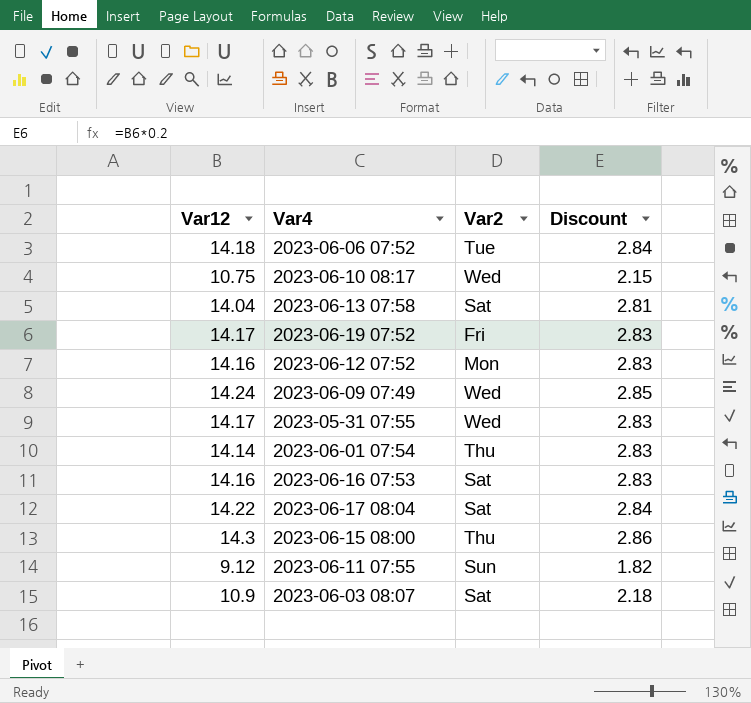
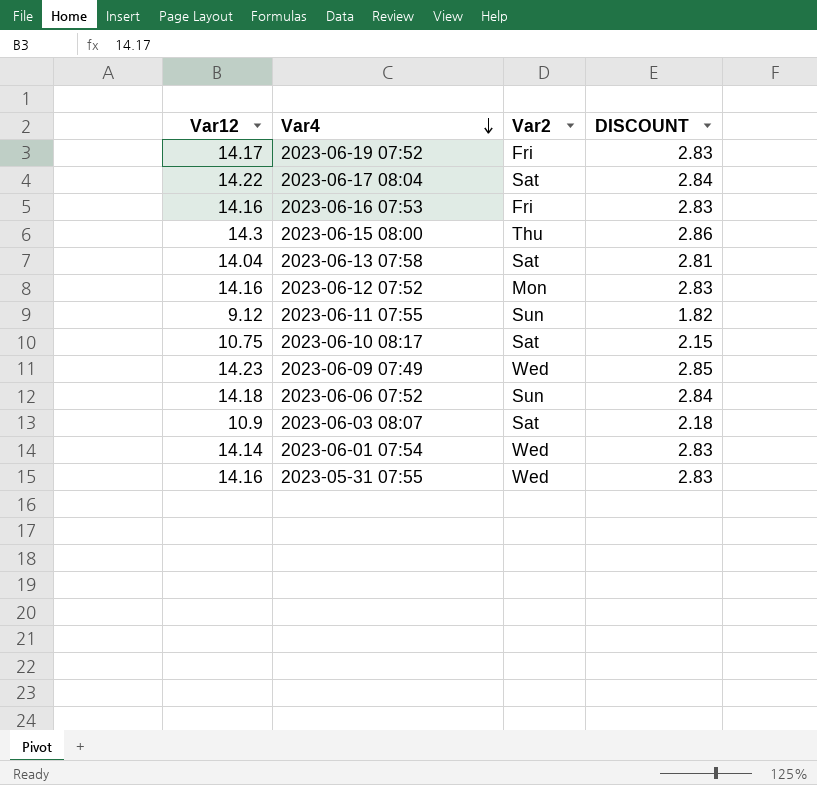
row order: none -> Var4 descending
column name: Discount -> DISCOUNT
2023-06-16 07:53 | Var2: Sat -> Fri
2023-06-10 08:17 | Var2: Wed -> Sat
2023-06-09 07:49 | Var12: 14.24 -> 14.23
2023-06-06 07:52 | Var2: Tue -> Sun
2023-06-01 07:54 | Var2: Thu -> Wed
2023-05-31 07:55 | Var12: 14.17 -> 14.16

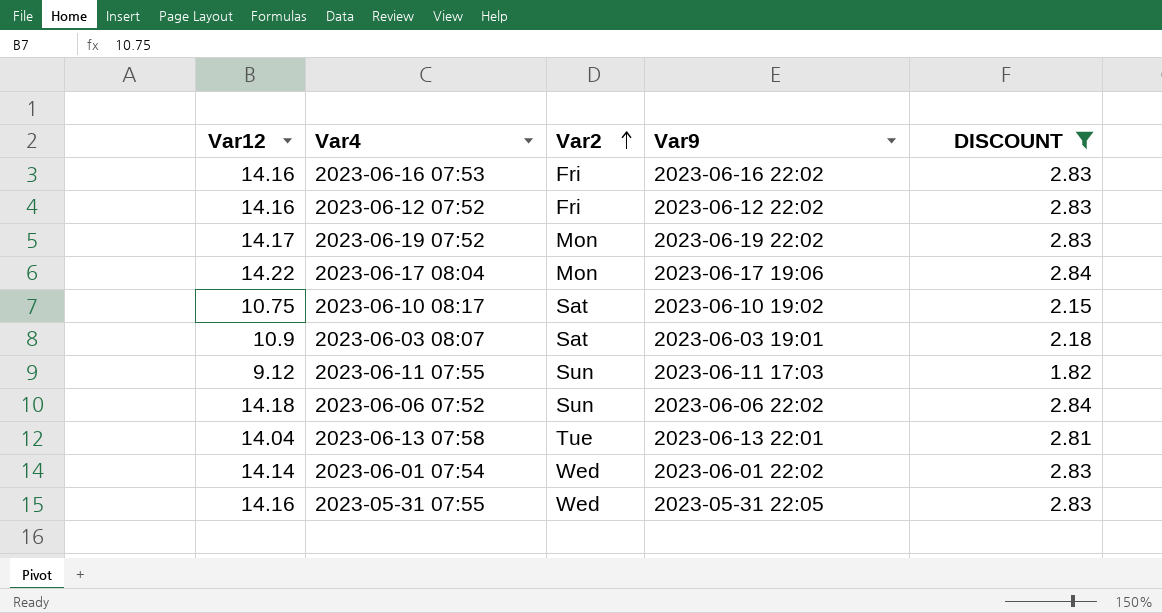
filter: none -> DISCOUNT <= 2.84
row order: Var4 descending -> Var2 ascending
column Var9 | position: none -> 4
2023-06-12 07:52 | Var2: Mon -> Fri
2023-06-19 07:52 | Var2: Fri -> Mon
2023-06-17 08:04 | Var2: Sat -> Mon
2023-06-13 07:58 | Var2: Sat -> Tue

